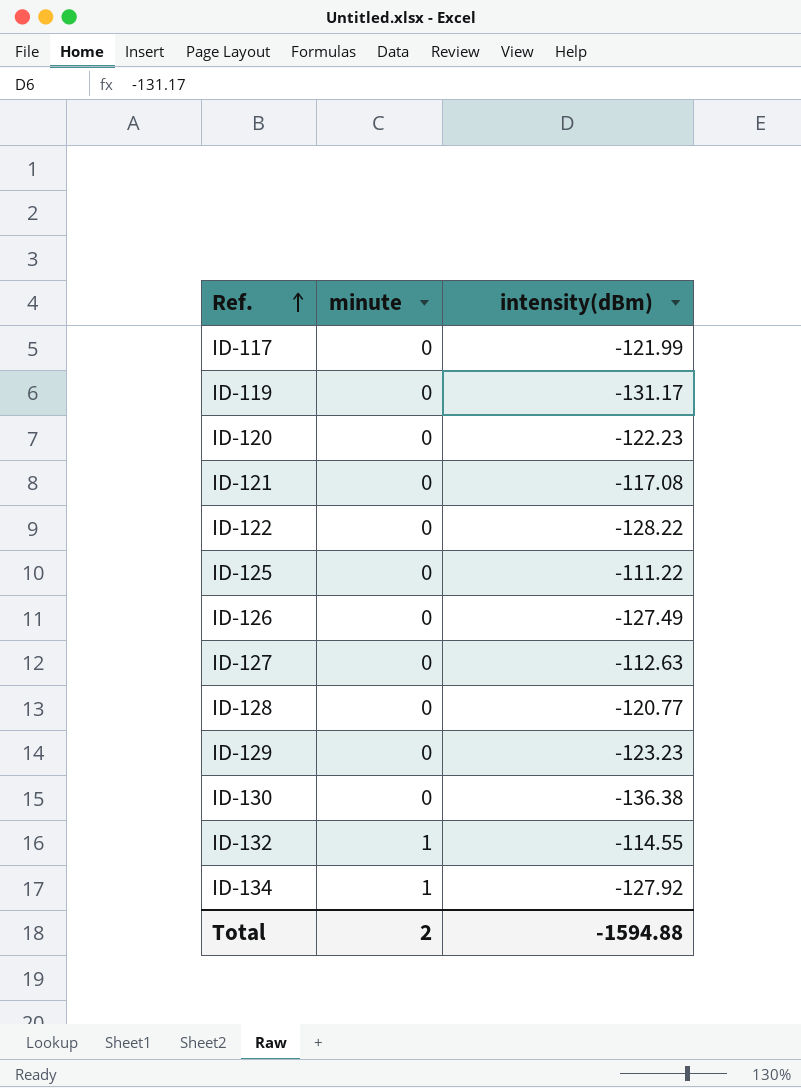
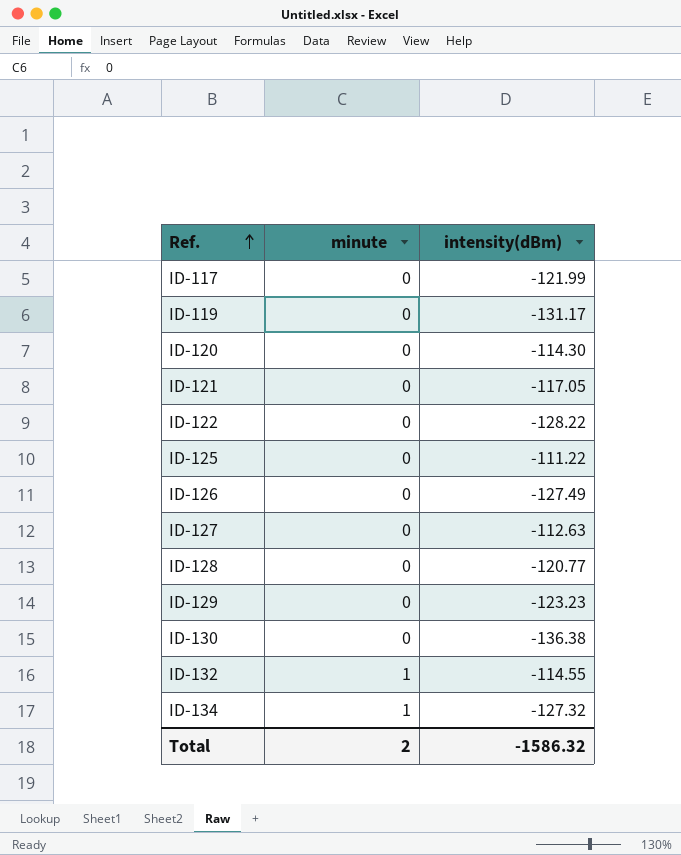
ID-120 | intensity(dBm): -122.23 -> -114.30
ID-121 | intensity(dBm): -117.08 -> -117.05
ID-134 | intensity(dBm): -127.92 -> -127.32
Total | intensity(dBm): -1594.88 -> -1586.32

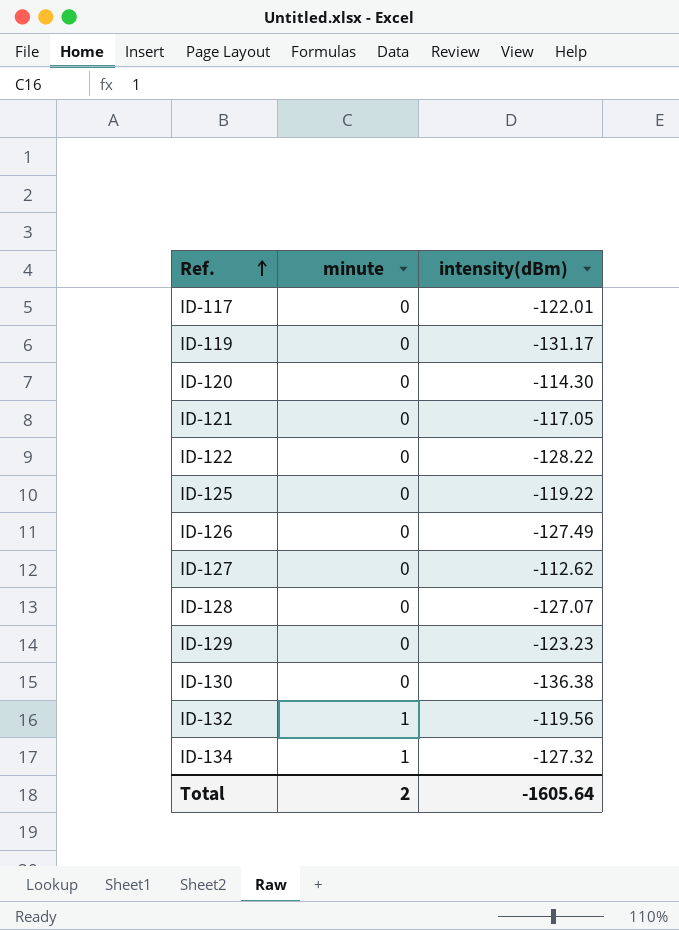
ID-117 | intensity(dBm): -121.99 -> -122.01
ID-125 | intensity(dBm): -111.22 -> -119.22
ID-127 | intensity(dBm): -112.63 -> -112.62
ID-128 | intensity(dBm): -120.77 -> -127.07
ID-132 | intensity(dBm): -114.55 -> -119.56
Total | intensity(dBm): -1586.32 -> -1605.64

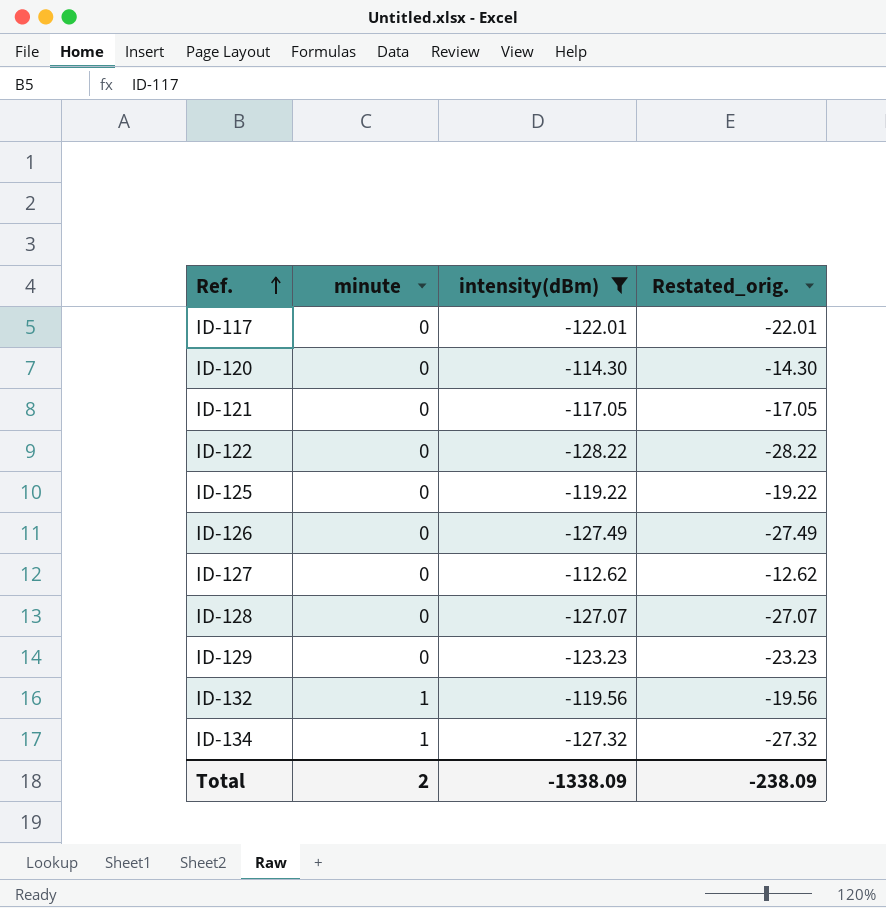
filter: none -> intensity(dBm) >= -128.22
column Restated_orig. | formula: none -> [intensity(dBm)] + 100
Total | intensity(dBm): -1605.64 -> -1338.09

